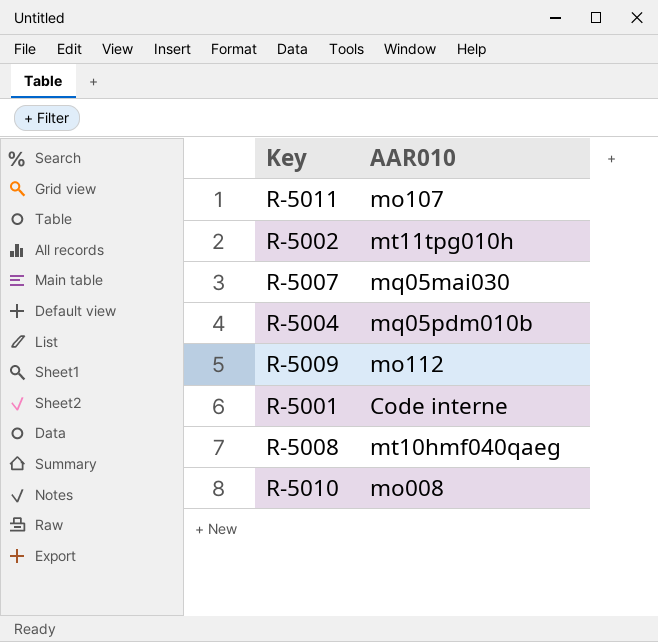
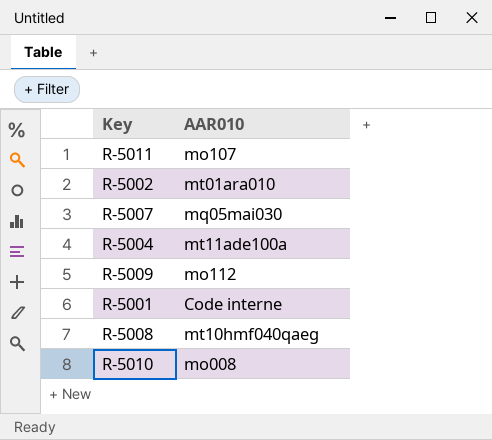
R-5002 | AAR010: mt11tpg010h -> mt01ara010
R-5004 | AAR010: mq05pdm010b -> mt11ade100a

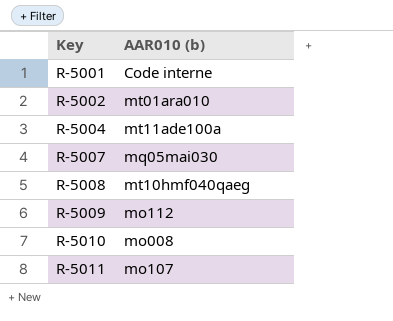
row order: none -> Key ascending
column name: AAR010 -> AAR010 (b)

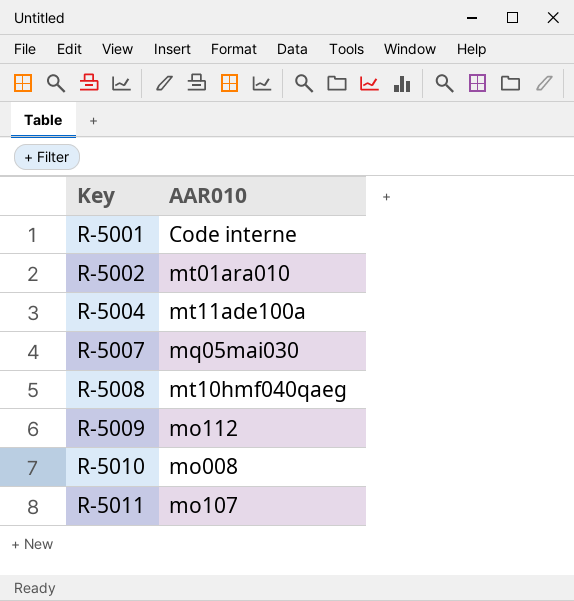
column name: AAR010 (b) -> AAR010

